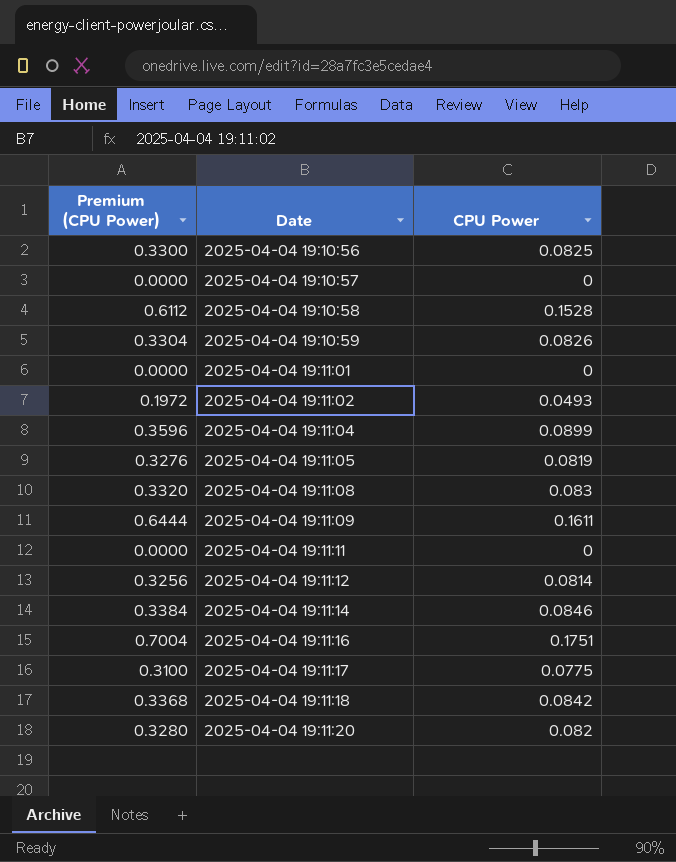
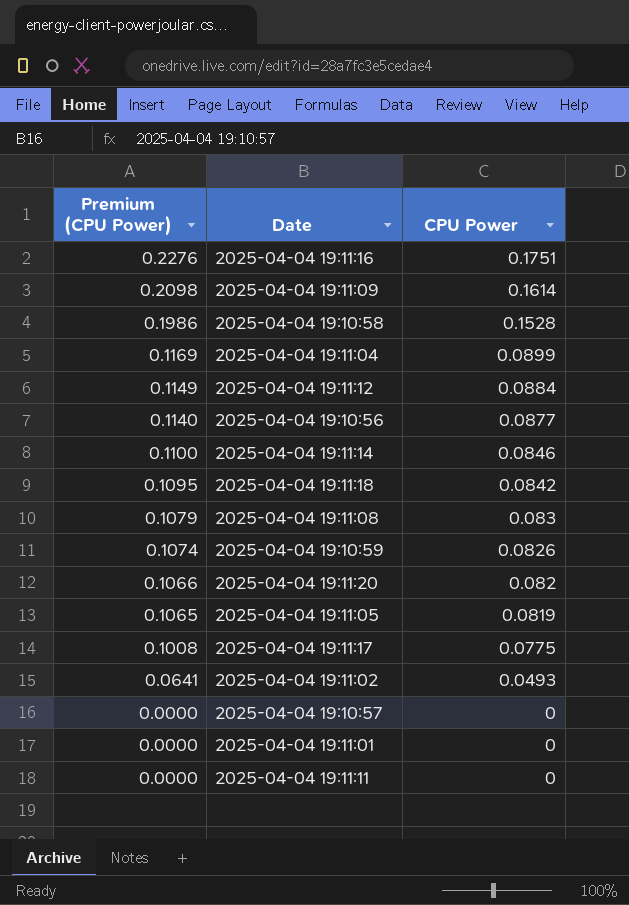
row order: Date ascending -> Premium (CPU Power) descending
column Premium (CPU Power) | formula: [CPU Power] * 4 -> [CPU Power] * 1.3
2025-04-04 19:11:09 | CPU Power: 0.1611 -> 0.1614
2025-04-04 19:11:12 | CPU Power: 0.0814 -> 0.0884
2025-04-04 19:10:56 | CPU Power: 0.0825 -> 0.0877

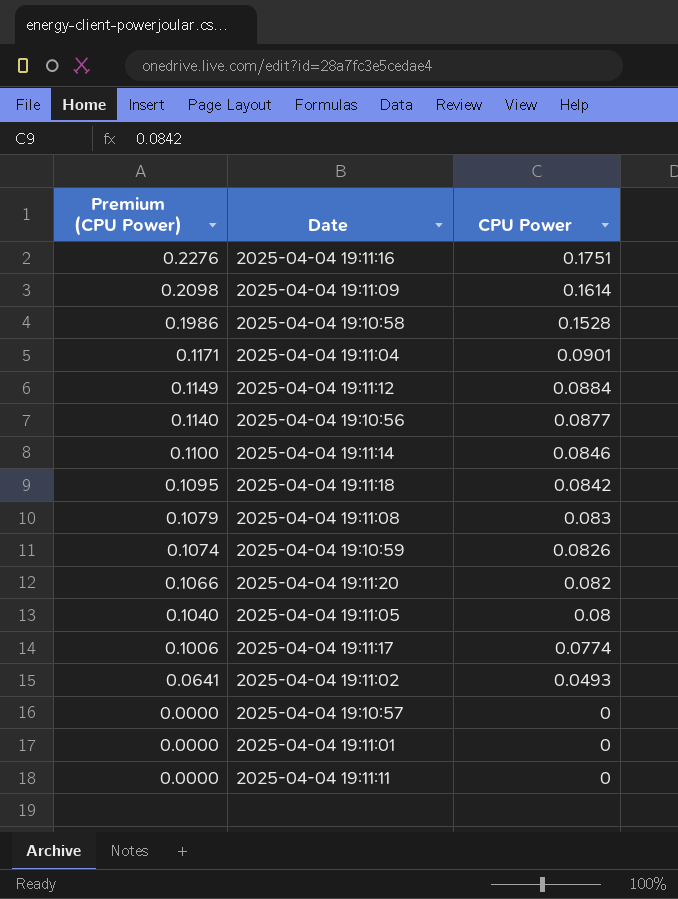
2025-04-04 19:11:04 | Premium (CPU Power): 0.1169 -> 0.1171
2025-04-04 19:11:04 | CPU Power: 0.0899 -> 0.0901
2025-04-04 19:11:05 | Premium (CPU Power): 0.1065 -> 0.1040
2025-04-04 19:11:05 | CPU Power: 0.0819 -> 0.08
2025-04-04 19:11:17 | Premium (CPU Power): 0.1008 -> 0.1006
2025-04-04 19:11:17 | CPU Power: 0.0775 -> 0.0774

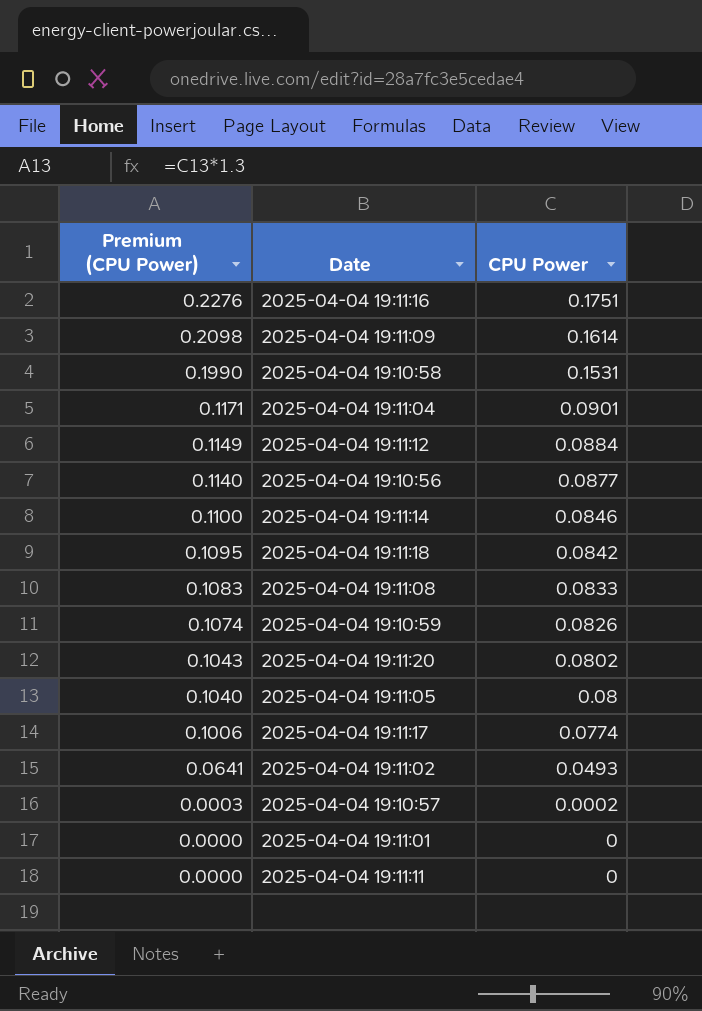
2025-04-04 19:10:58 | Premium (CPU Power): 0.1986 -> 0.1990
2025-04-04 19:10:58 | CPU Power: 0.1528 -> 0.1531
2025-04-04 19:11:08 | Premium (CPU Power): 0.1079 -> 0.1083
2025-04-04 19:11:08 | CPU Power: 0.083 -> 0.0833
2025-04-04 19:11:20 | Premium (CPU Power): 0.1066 -> 0.1043
2025-04-04 19:11:20 | CPU Power: 0.082 -> 0.0802
2025-04-04 19:10:57 | Premium (CPU Power): 0.0000 -> 0.0003
2025-04-04 19:10:57 | CPU Power: 0 -> 0.0002

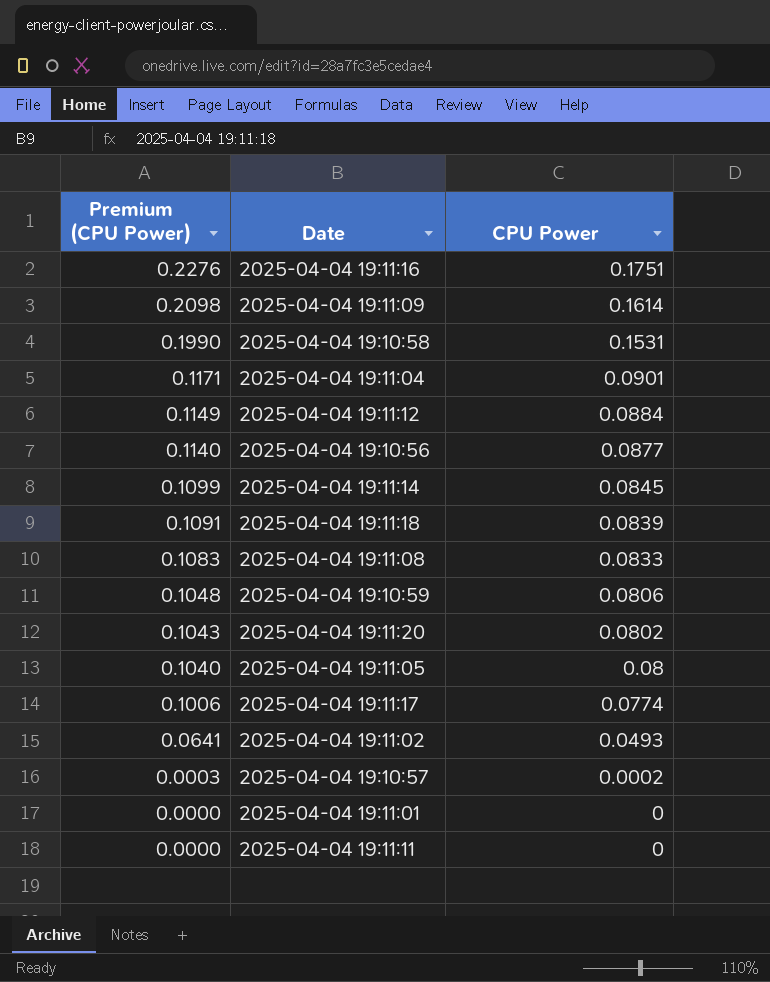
2025-04-04 19:11:14 | Premium (CPU Power): 0.1100 -> 0.1099
2025-04-04 19:11:14 | CPU Power: 0.0846 -> 0.0845
2025-04-04 19:11:18 | Premium (CPU Power): 0.1095 -> 0.1091
2025-04-04 19:11:18 | CPU Power: 0.0842 -> 0.0839
2025-04-04 19:10:59 | Premium (CPU Power): 0.1074 -> 0.1048
2025-04-04 19:10:59 | CPU Power: 0.0826 -> 0.0806

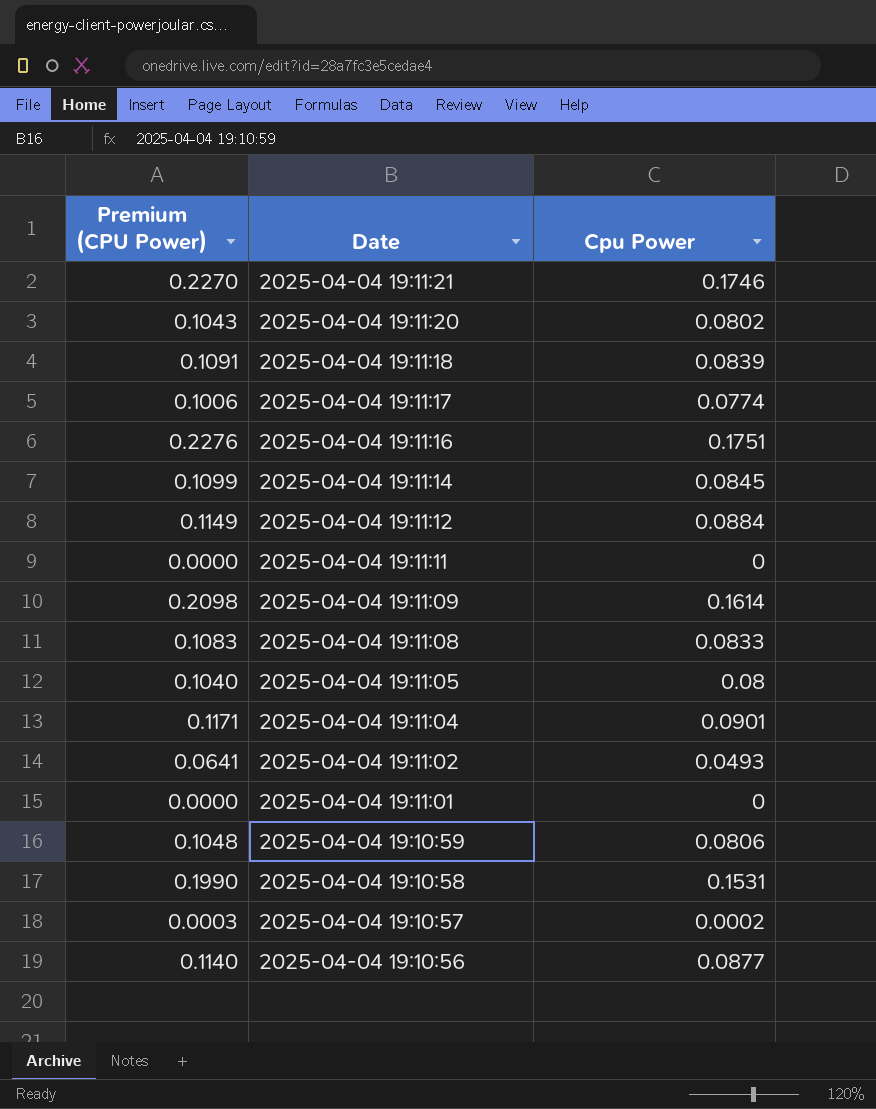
row order: Premium (CPU Power) descending -> Date descending
column name: CPU Power -> Cpu Power
row 2025-04-04 19:11:21: none -> 0.2270 | 0.1746

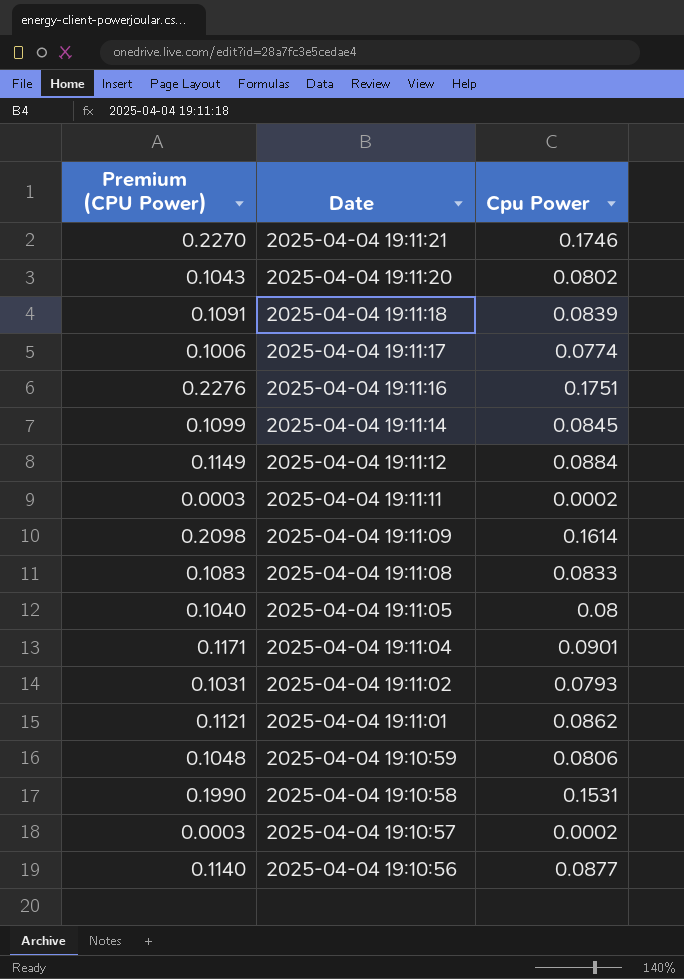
2025-04-04 19:11:11 | Premium (CPU Power): 0.0000 -> 0.0003
2025-04-04 19:11:11 | Cpu Power: 0 -> 0.0002
2025-04-04 19:11:02 | Premium (CPU Power): 0.0641 -> 0.1031
2025-04-04 19:11:02 | Cpu Power: 0.0493 -> 0.0793
2025-04-04 19:11:01 | Premium (CPU Power): 0.0000 -> 0.1121
2025-04-04 19:11:01 | Cpu Power: 0 -> 0.0862

